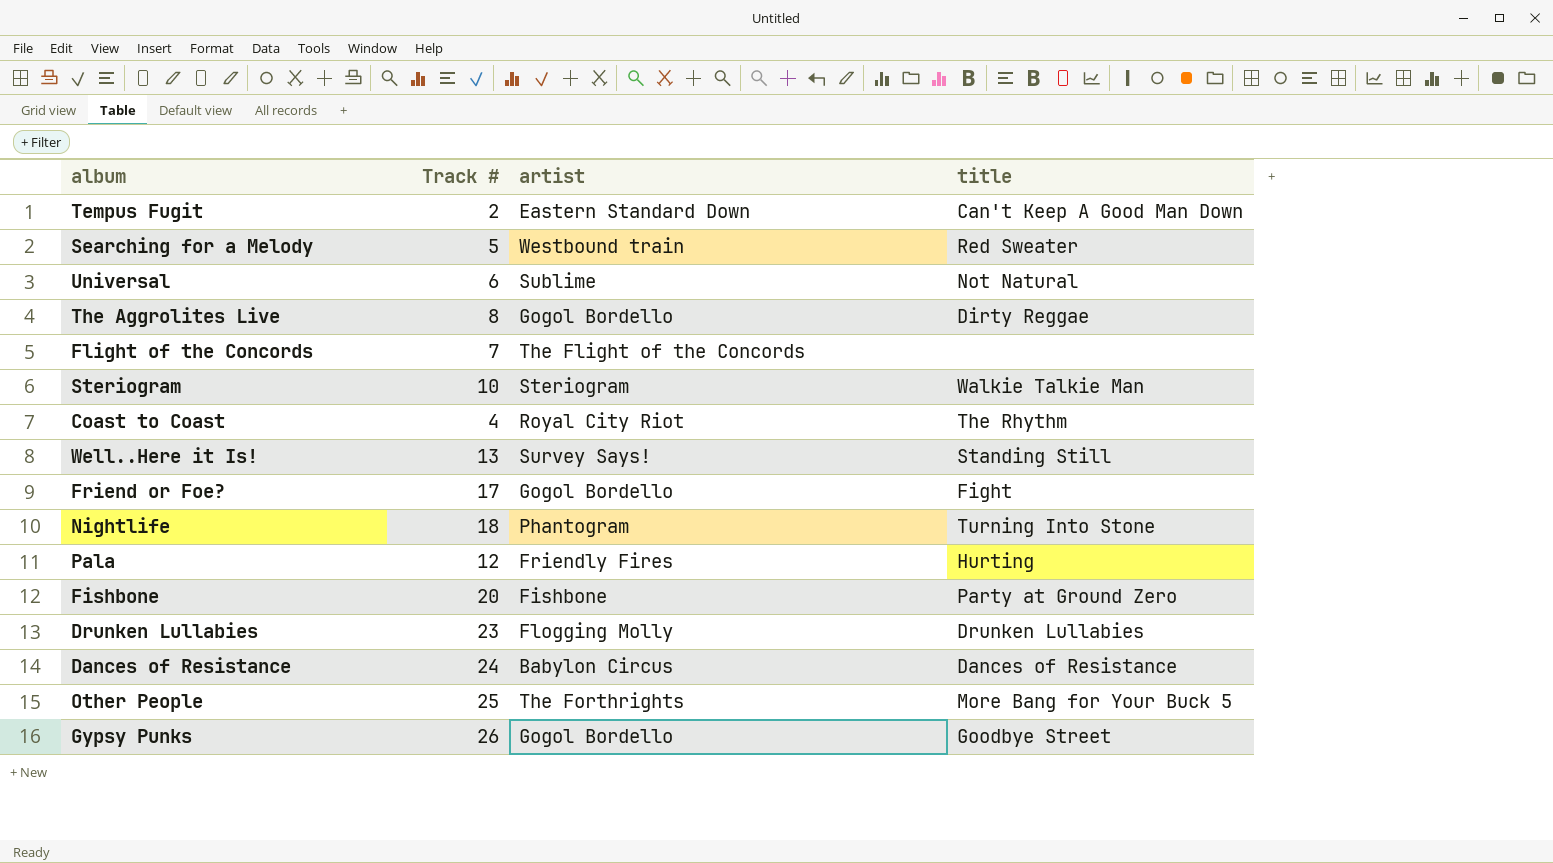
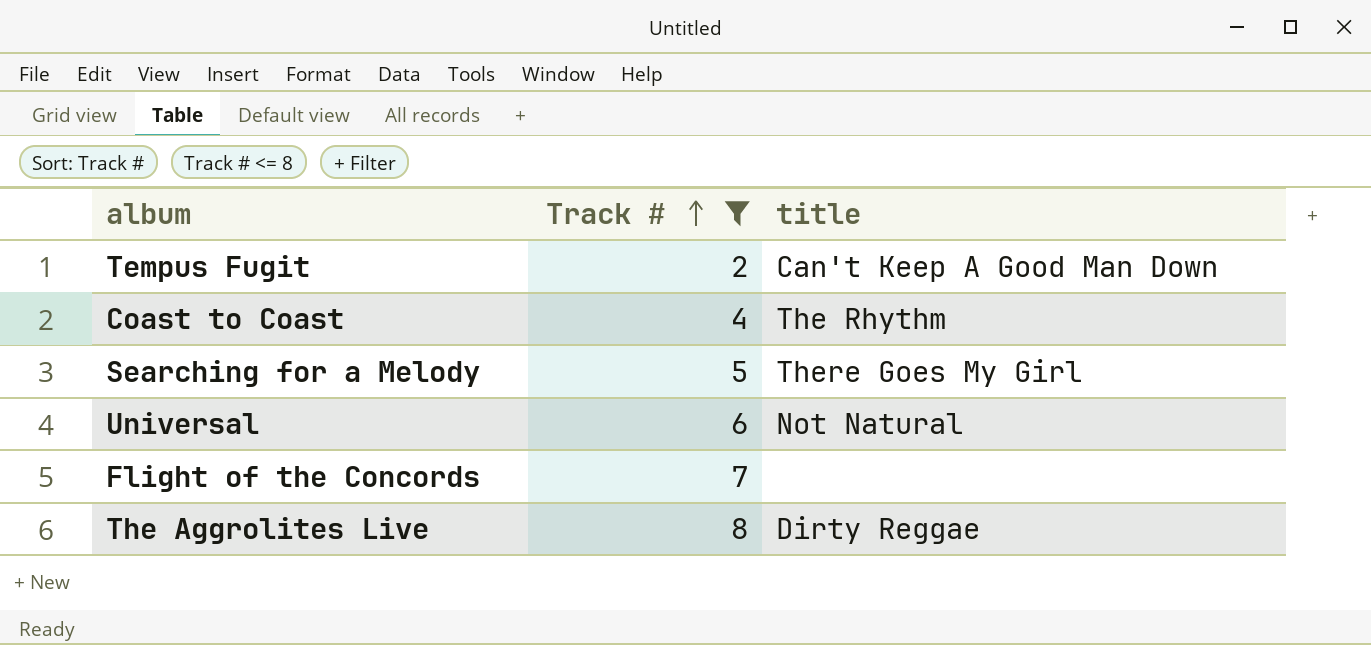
filter: none -> Track # <= 8
row order: none -> Track # ascending
column artist | position: 3 -> none
Searching for a Melody | title: Red Sweater -> There Goes My Girl

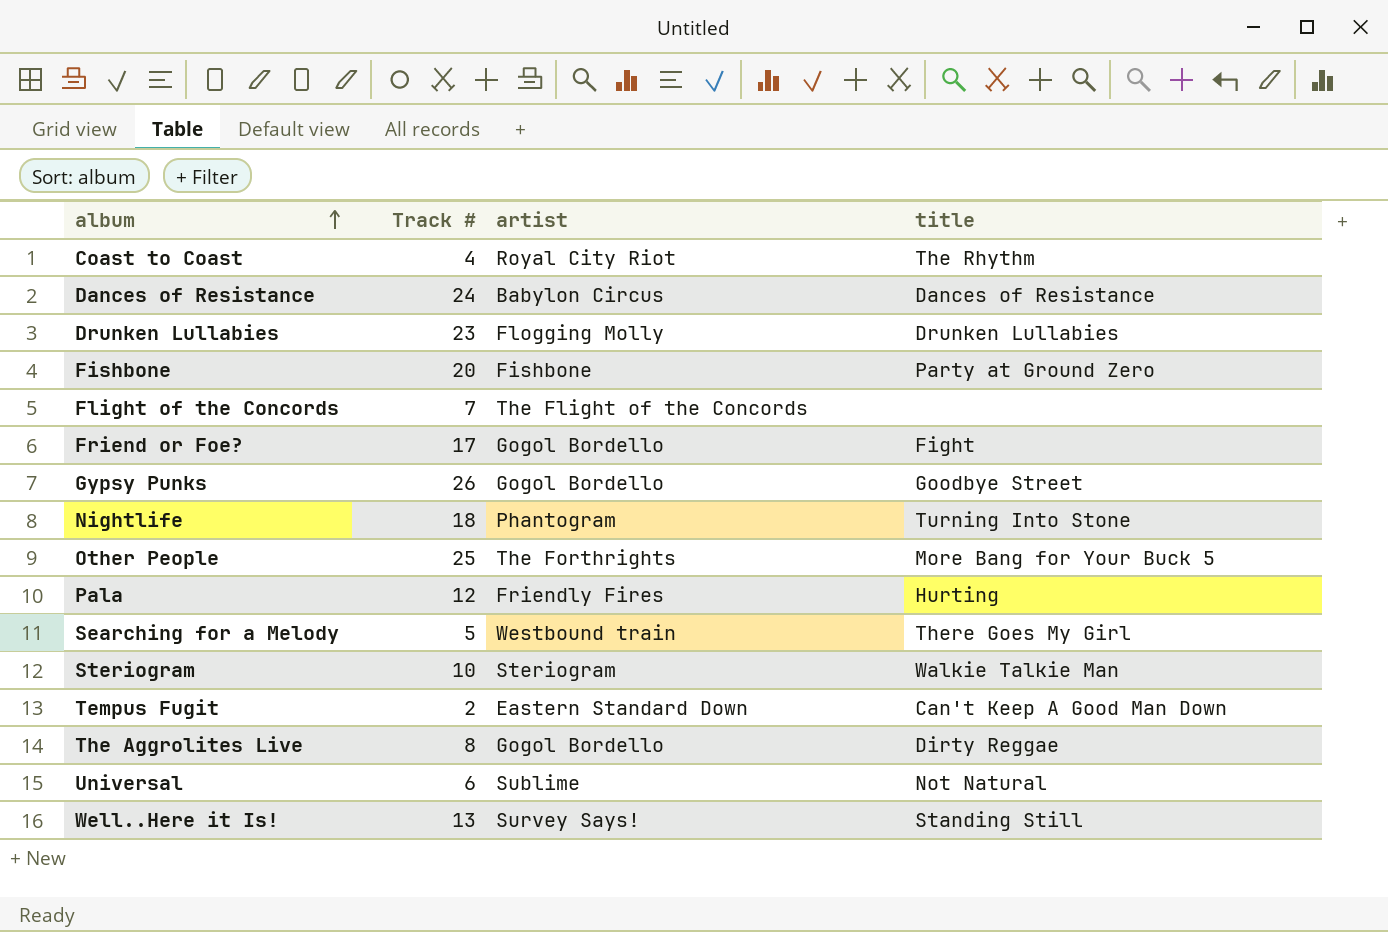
filter: Track # <= 8 -> none
row order: Track # ascending -> album ascending
column artist | position: none -> 3

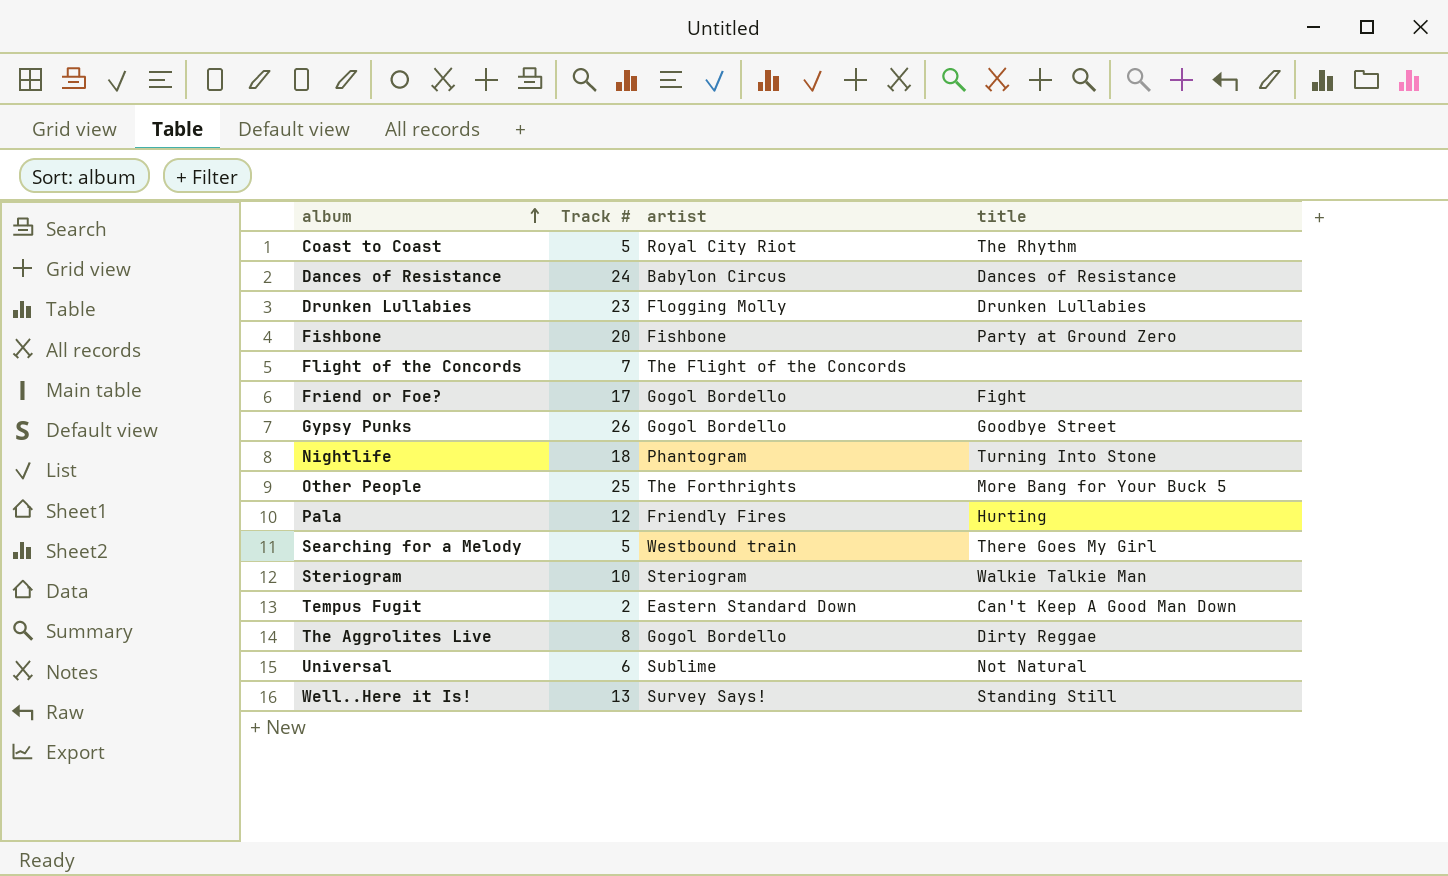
Coast to Coast | Track #: 4 -> 5

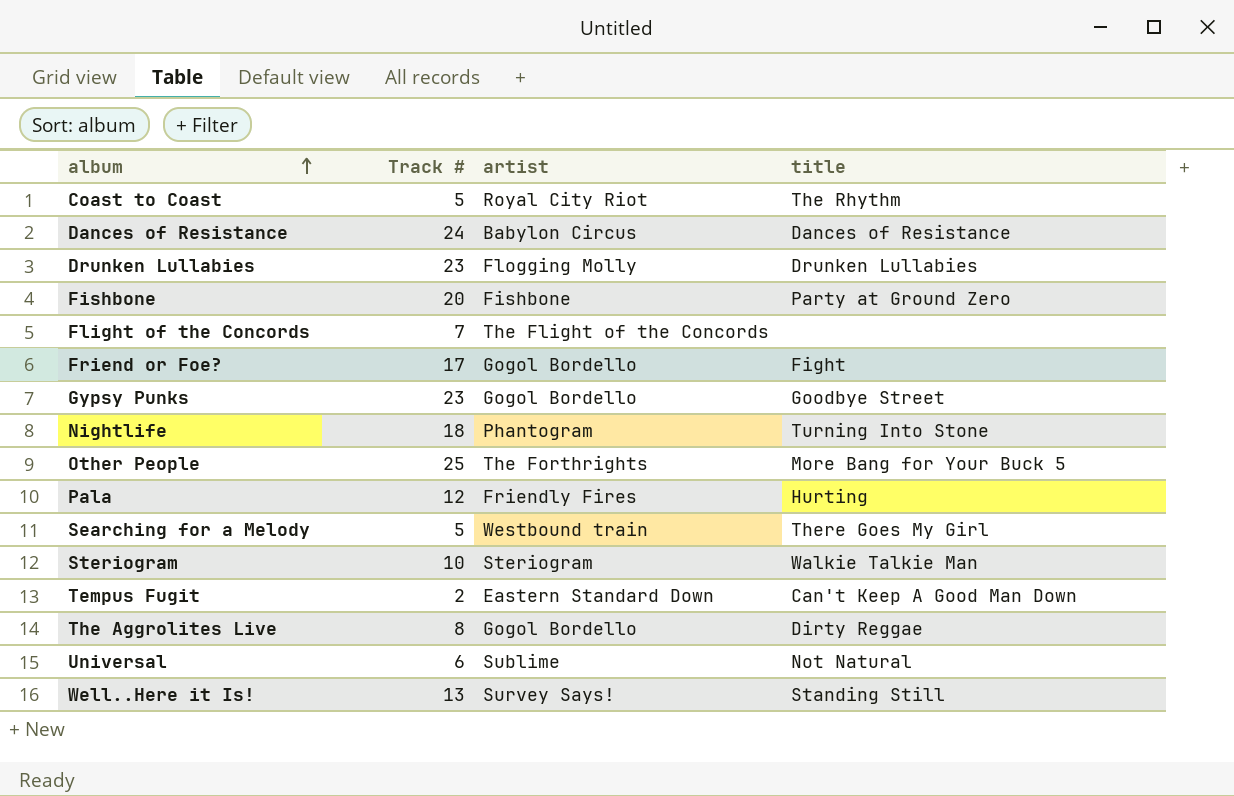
Gypsy Punks | Track #: 26 -> 23

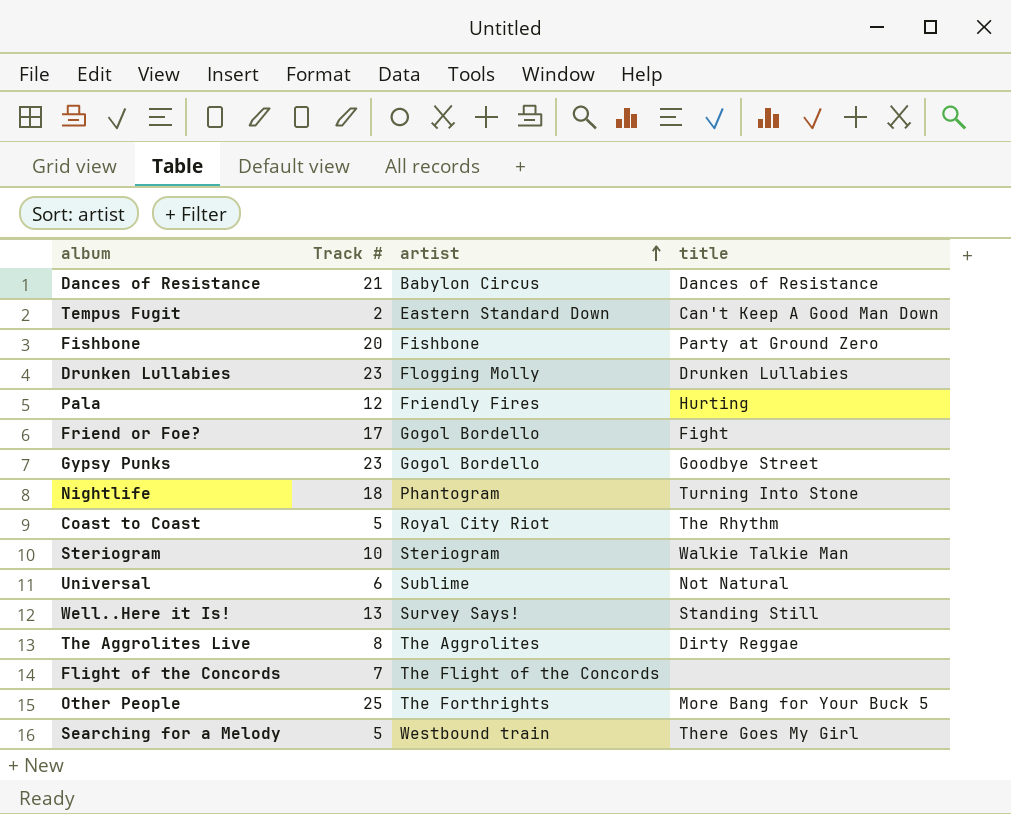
row order: album ascending -> artist ascending
Dances of Resistance | Track #: 24 -> 21
The Aggrolites Live | artist: Gogol Bordello -> The Aggrolites

